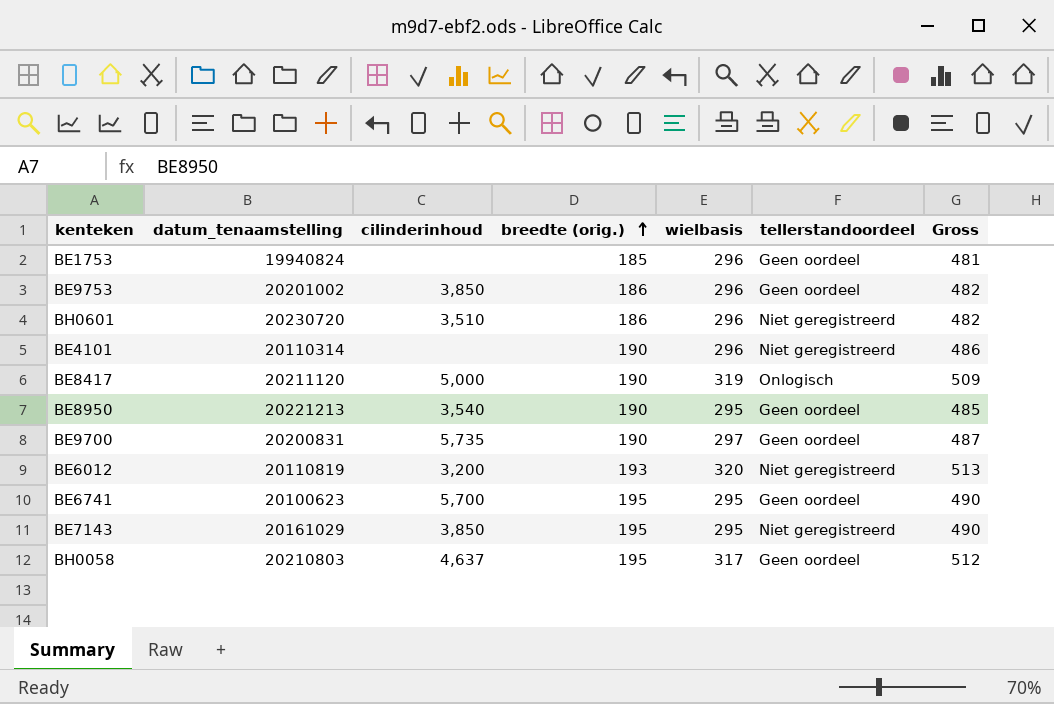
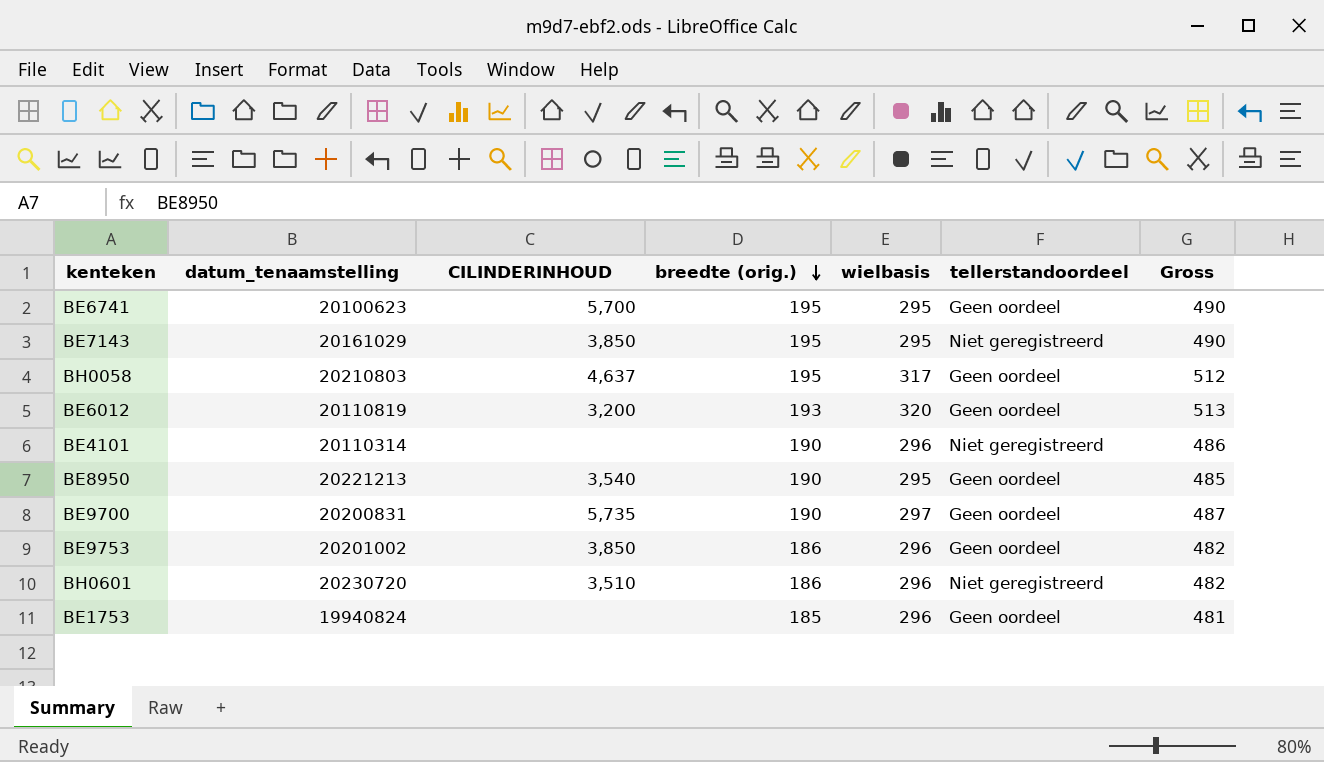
row order: breedte (orig.) ascending -> breedte (orig.) descending
column name: cilinderinhoud -> CILINDERINHOUD
row BE8417: 20211120 | 5,000 | 190 | 319 | Onlogisch | 509 -> none
BE6012 | tellerstandoordeel: Niet geregistreerd -> Geen oordeel

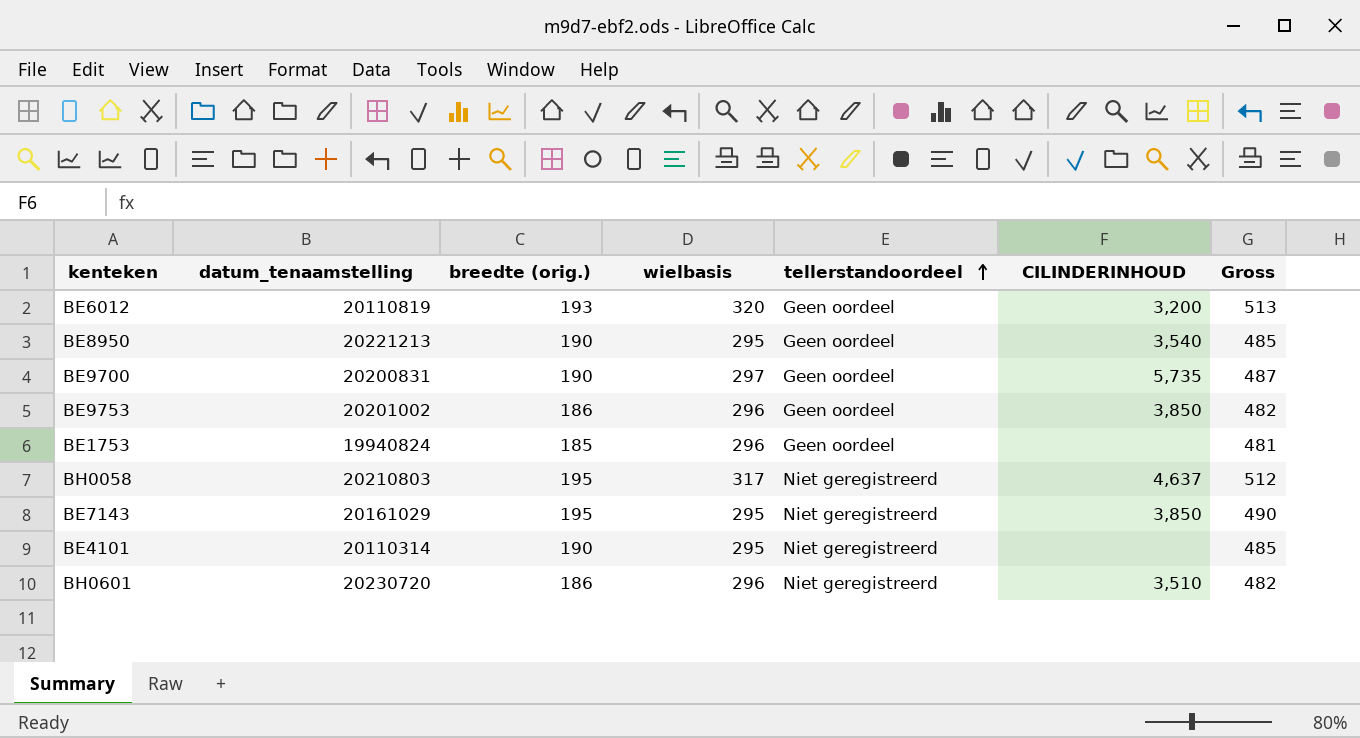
row order: breedte (orig.) descending -> tellerstandoordeel ascending
column CILINDERINHOUD | position: 3 -> 6
row BE6741: 20100623 | 5,700 | 195 | 295 | Geen oordeel | 490 -> none
BH0058 | tellerstandoordeel: Geen oordeel -> Niet geregistreerd
BE4101 | wielbasis: 296 -> 295
BE4101 | Gross: 486 -> 485

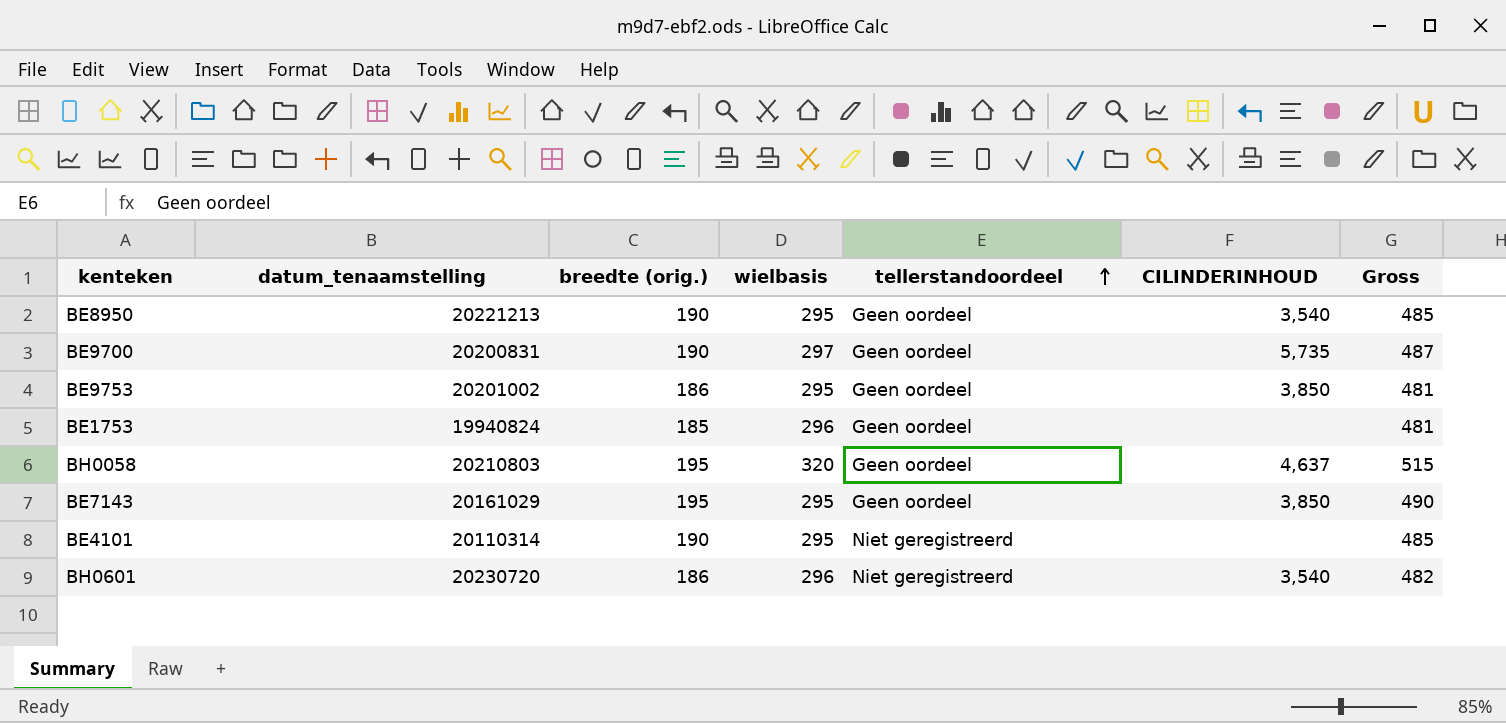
row BE6012: 20110819 | 193 | 320 | Geen oordeel | 3,200 | 513 -> none
BE9753 | wielbasis: 296 -> 295
BE9753 | Gross: 482 -> 481
BH0058 | wielbasis: 317 -> 320
BH0058 | tellerstandoordeel: Niet geregistreerd -> Geen oordeel
BH0058 | Gross: 512 -> 515
BE7143 | tellerstandoordeel: Niet geregistreerd -> Geen oordeel
BH0601 | CILINDERINHOUD: 3,510 -> 3,540

